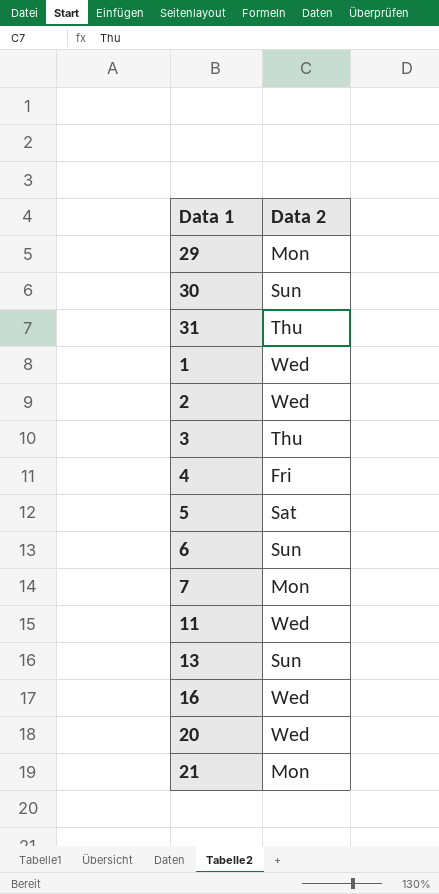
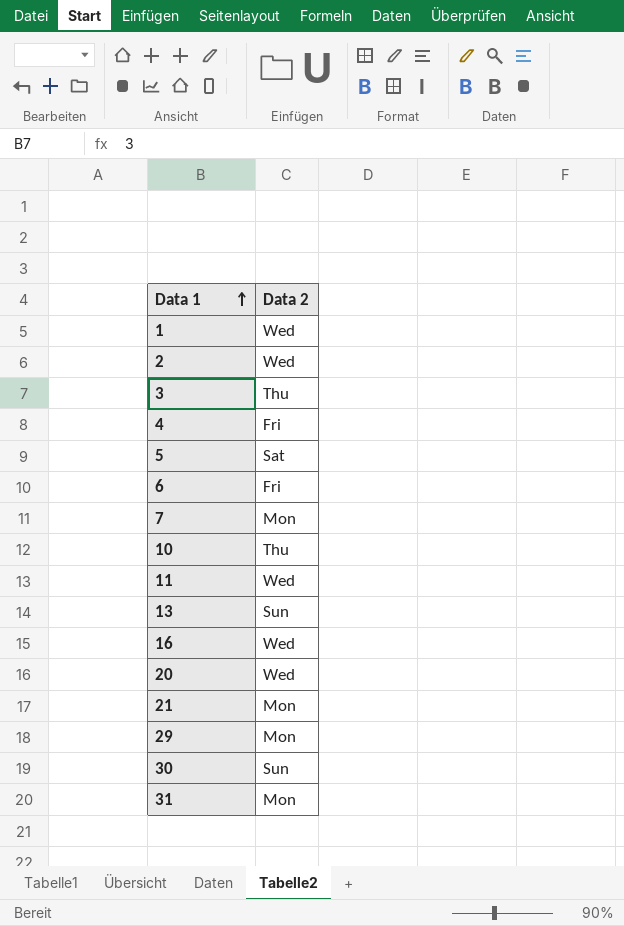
row order: none -> Data 1 ascending
6 | Data 2: Sun -> Fri
row 10: none -> Thu
31 | Data 2: Thu -> Mon

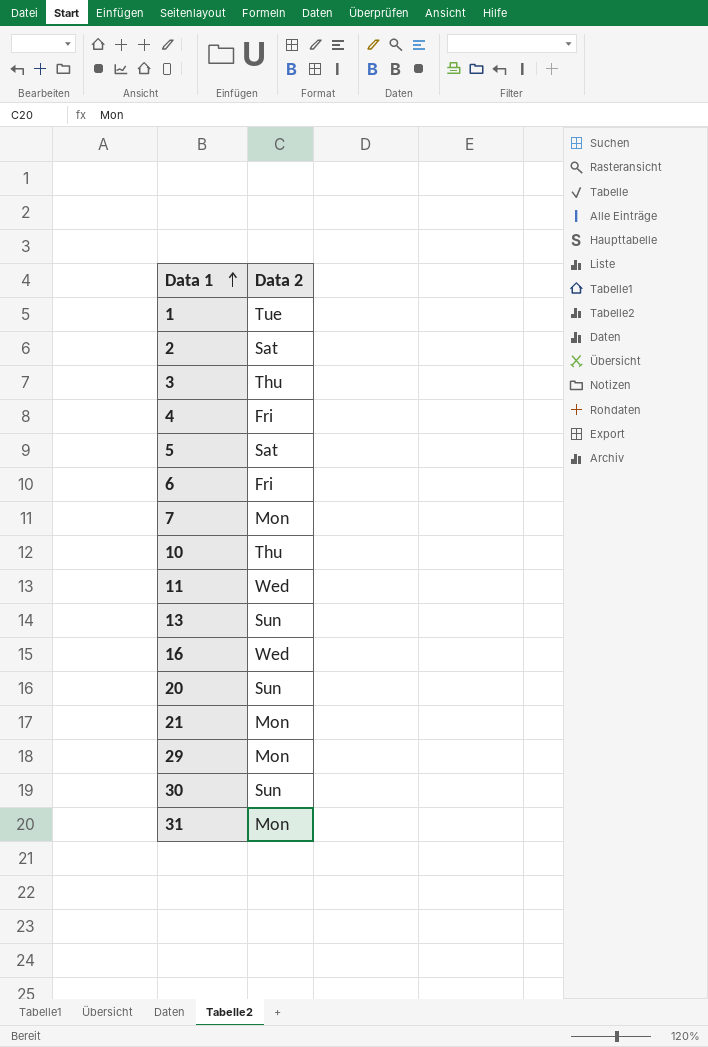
1 | Data 2: Wed -> Tue
2 | Data 2: Wed -> Sat
20 | Data 2: Wed -> Sun

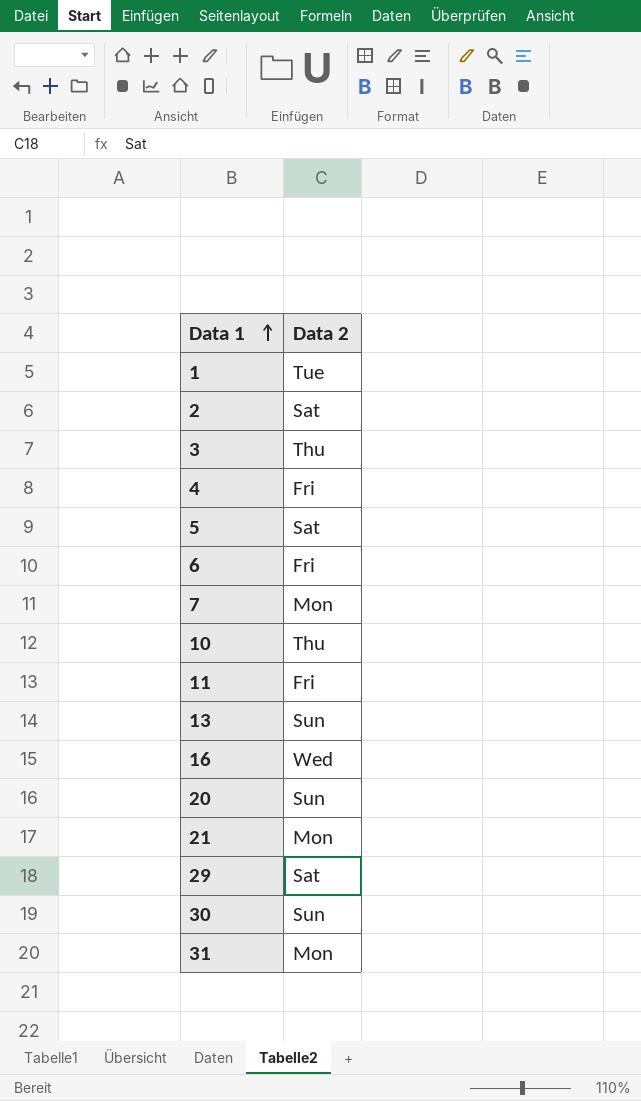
11 | Data 2: Wed -> Fri
29 | Data 2: Mon -> Sat

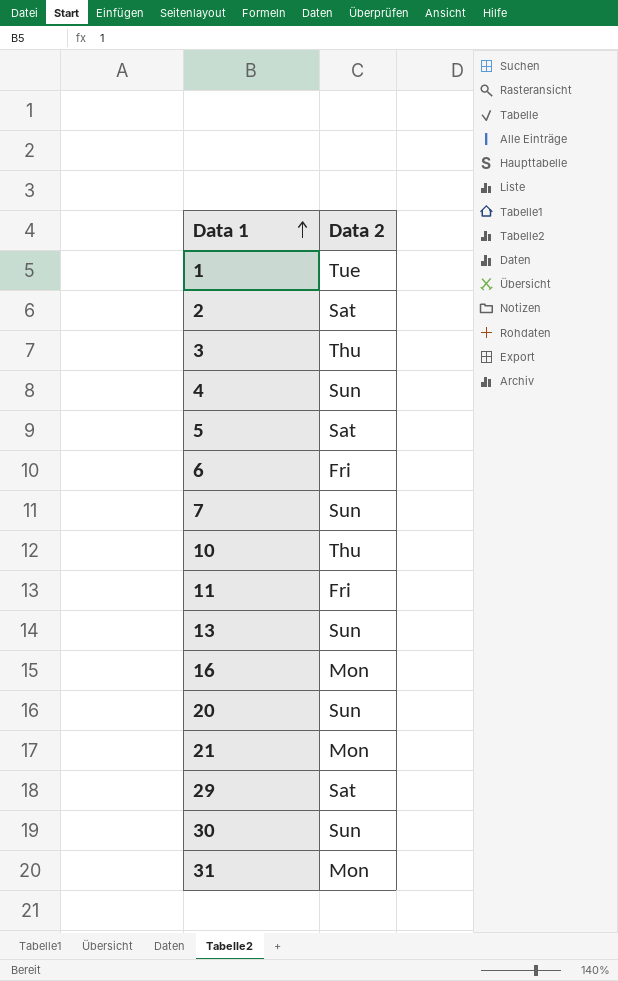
4 | Data 2: Fri -> Sun
7 | Data 2: Mon -> Sun
16 | Data 2: Wed -> Mon

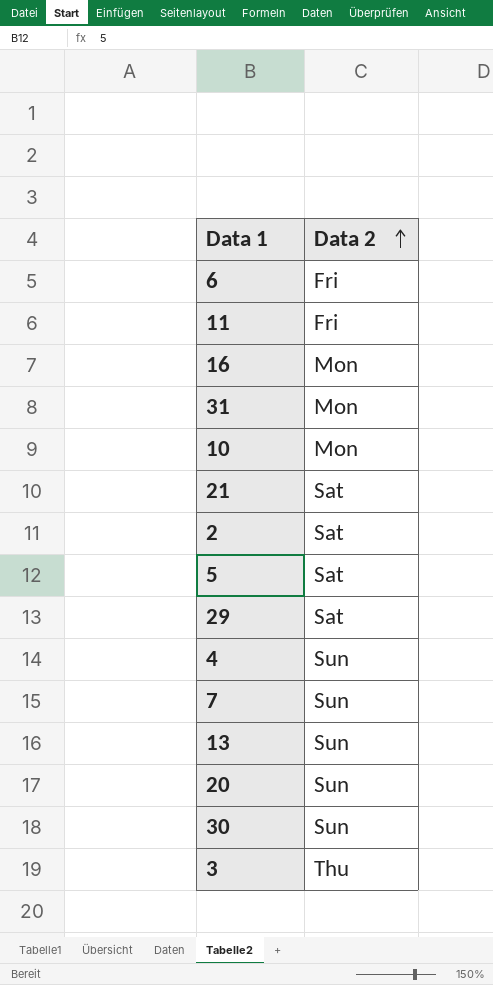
row order: Data 1 ascending -> Data 2 ascending
row 1: Tue -> none
10 | Data 2: Thu -> Mon
21 | Data 2: Mon -> Sat

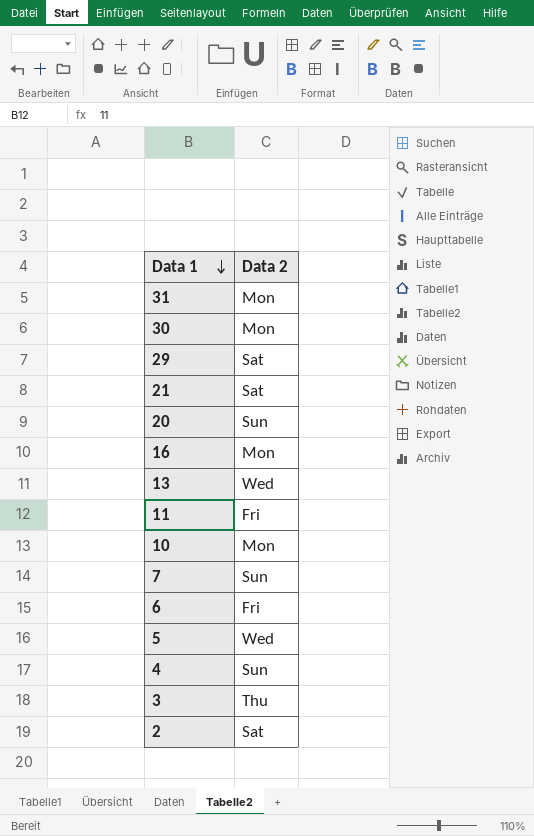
row order: Data 2 ascending -> Data 1 descending
30 | Data 2: Sun -> Mon
13 | Data 2: Sun -> Wed
5 | Data 2: Sat -> Wed

